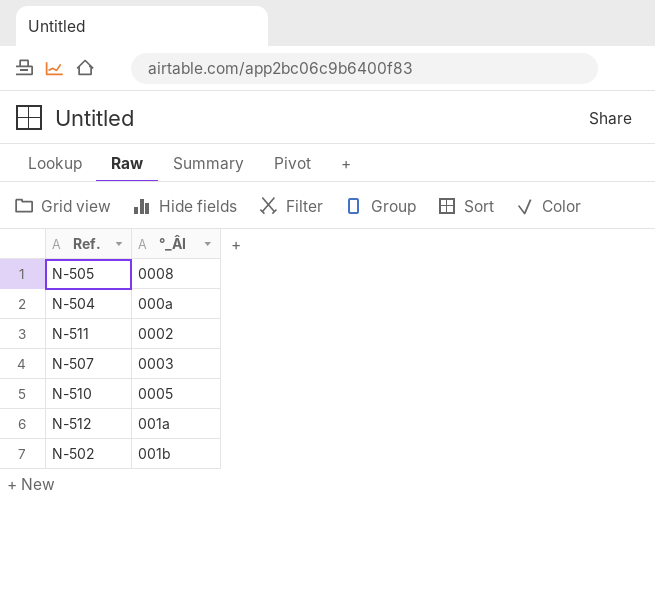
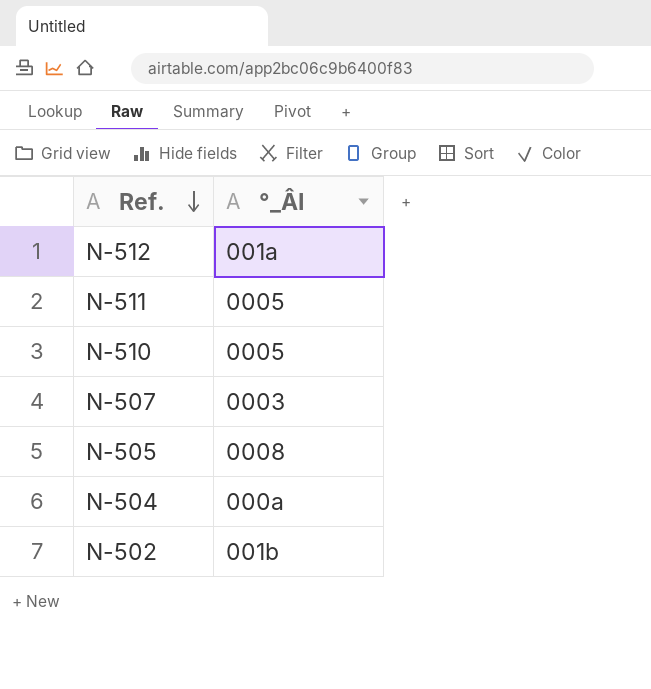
row order: none -> Ref. descending
N-511 | °_ÂI: 0002 -> 0005

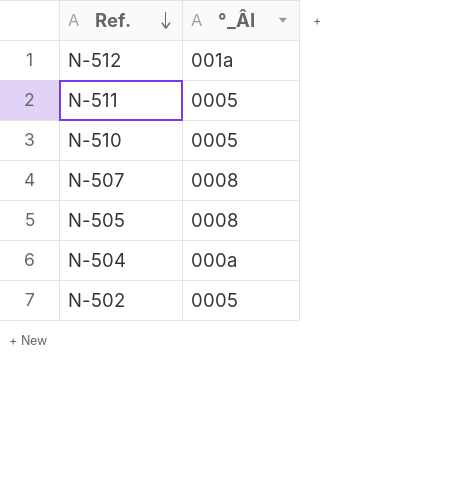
N-507 | °_ÂI: 0003 -> 0008
N-502 | °_ÂI: 001b -> 0005

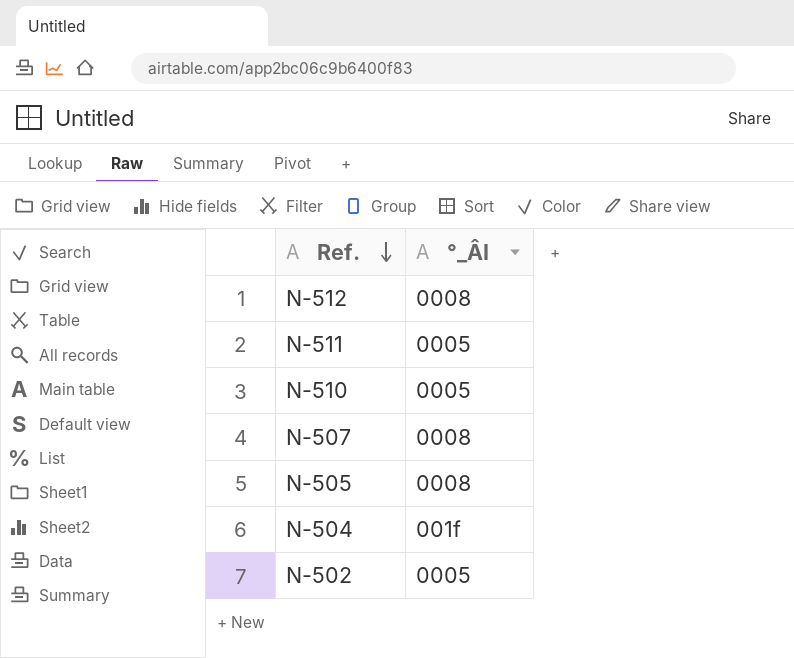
N-512 | °_ÂI: 001a -> 0008
N-504 | °_ÂI: 000a -> 001f

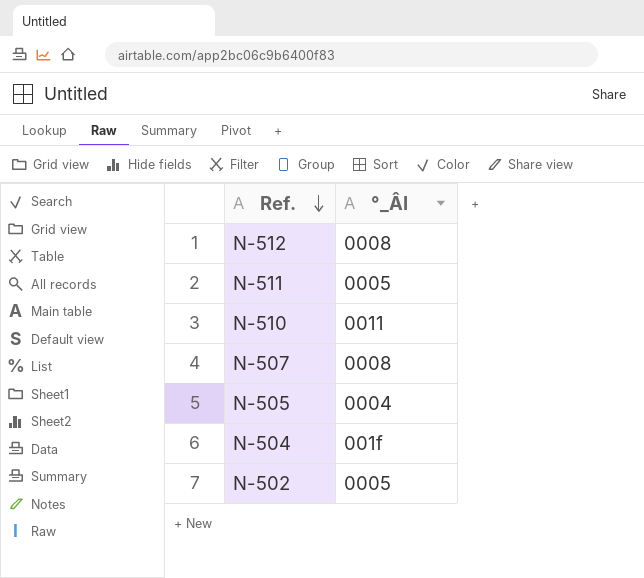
N-510 | °_ÂI: 0005 -> 0011
N-505 | °_ÂI: 0008 -> 0004

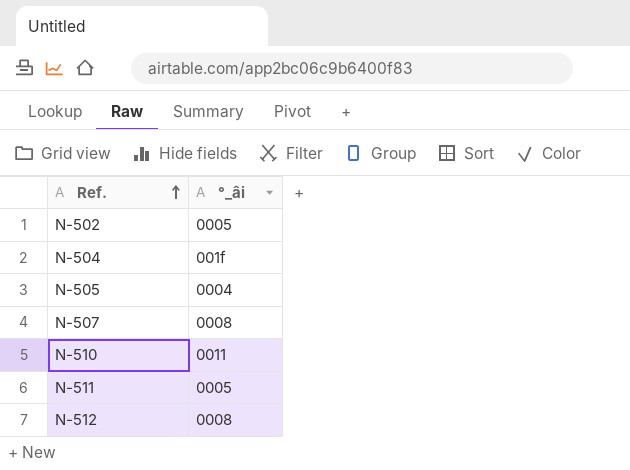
row order: Ref. descending -> Ref. ascending
column name: °_ÂI -> °_âi

